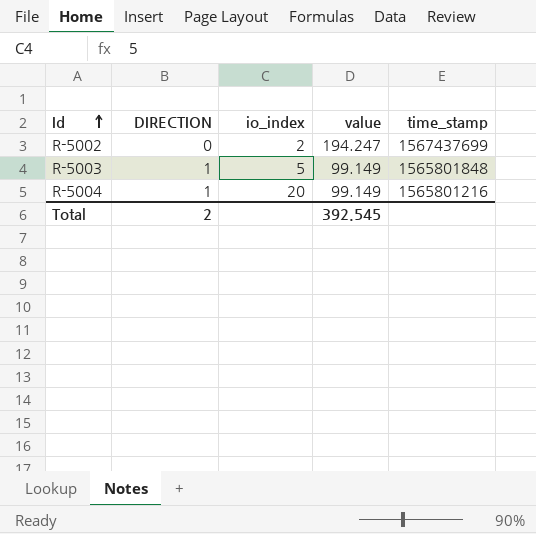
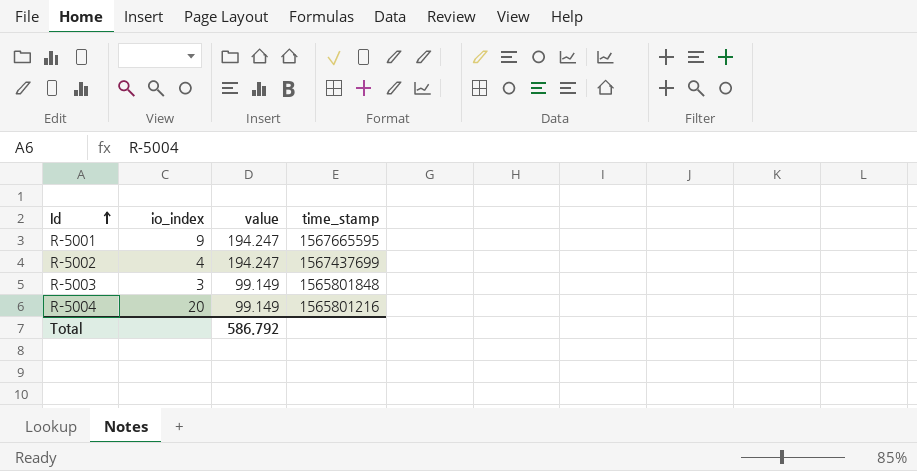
column DIRECTION | position: 2 -> none
row R-5001: none -> 9 | 194.247 | 1567665595
R-5002 | io_index: 2 -> 4
R-5003 | io_index: 5 -> 3
Total | value: 392.545 -> 586.792

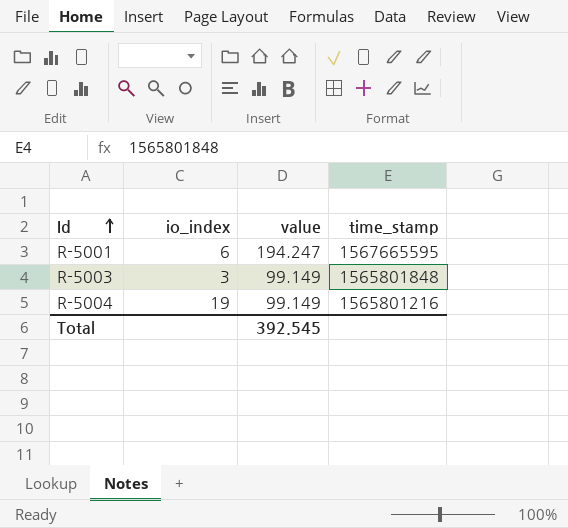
row R-5002: 4 | 194.247 | 1567437699 -> none
R-5001 | io_index: 9 -> 6
R-5004 | io_index: 20 -> 19
Total | value: 586.792 -> 392.545

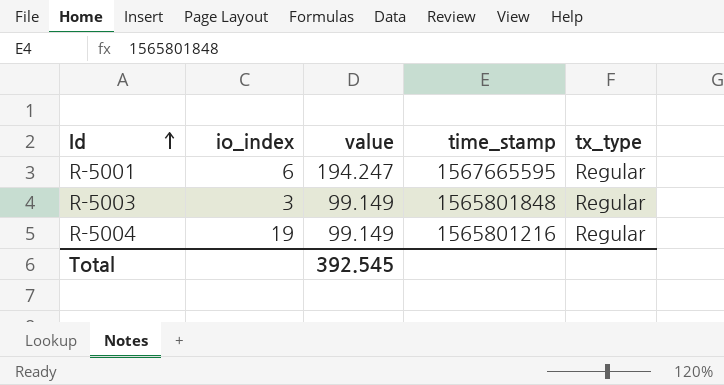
column tx_type | position: none -> 5

